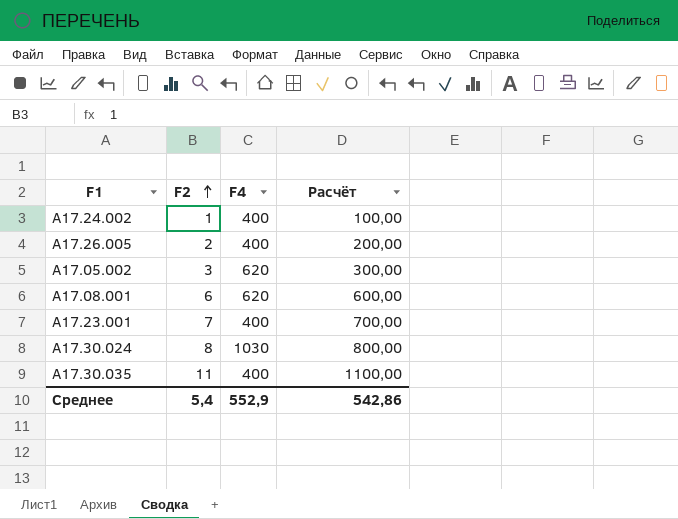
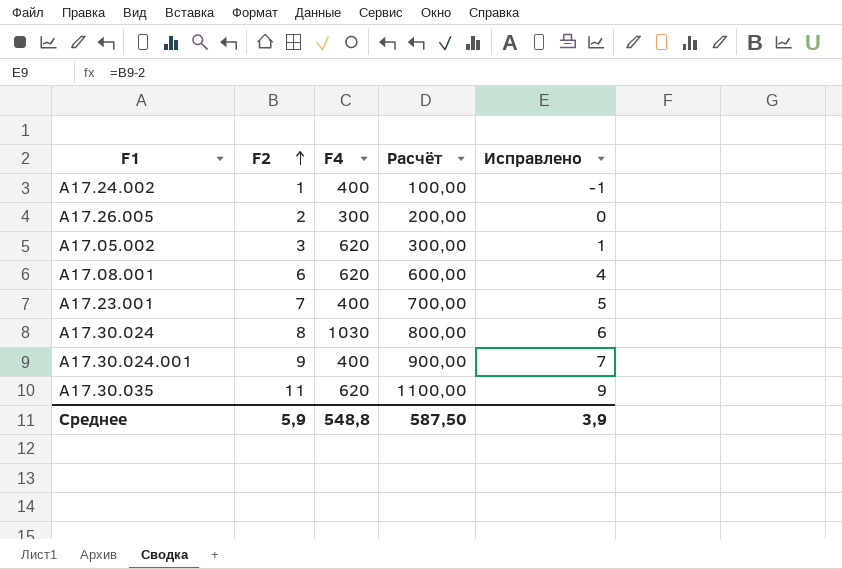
column Исправлено | formula: none -> [F2] - 2
A17.26.005 | F4: 400 -> 300
row A17.30.024.001: none -> 9 | 400 | 900,00 | 7
A17.30.035 | F4: 400 -> 620
Среднее | F2: 5,4 -> 5,9
Среднее | F4: 552,9 -> 548,8
Среднее | Расчёт: 542,86 -> 587,50

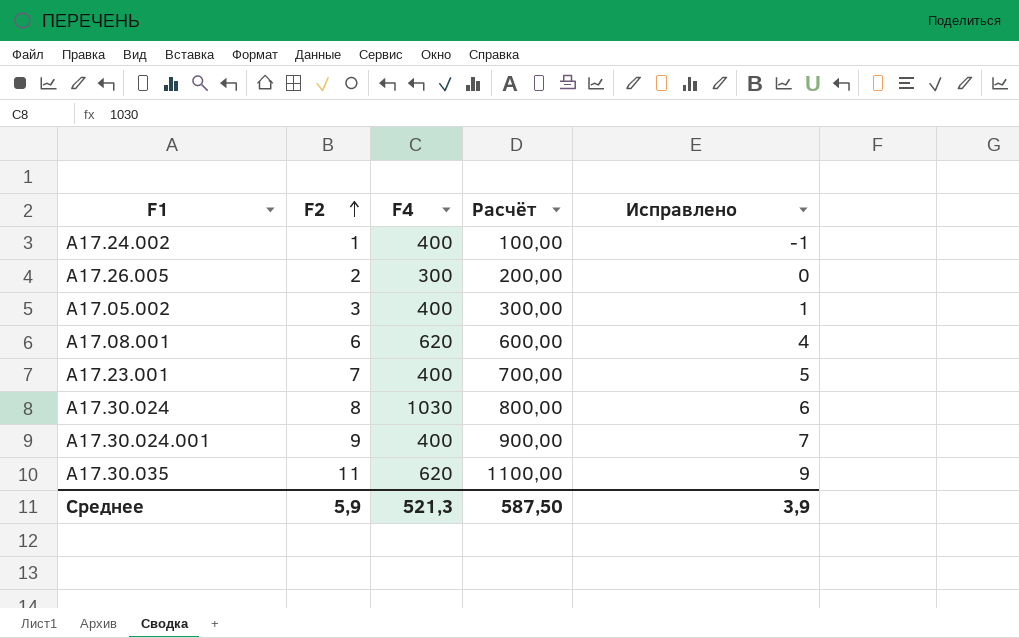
A17.05.002 | F4: 620 -> 400
Среднее | F4: 548,8 -> 521,3

